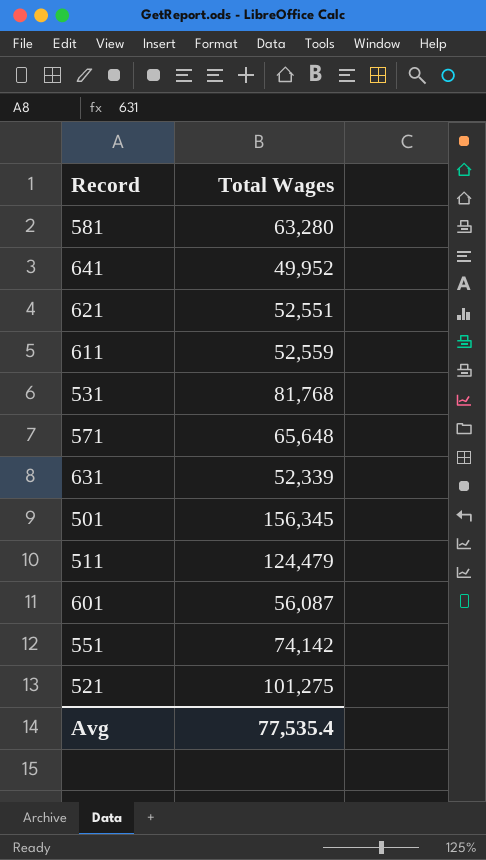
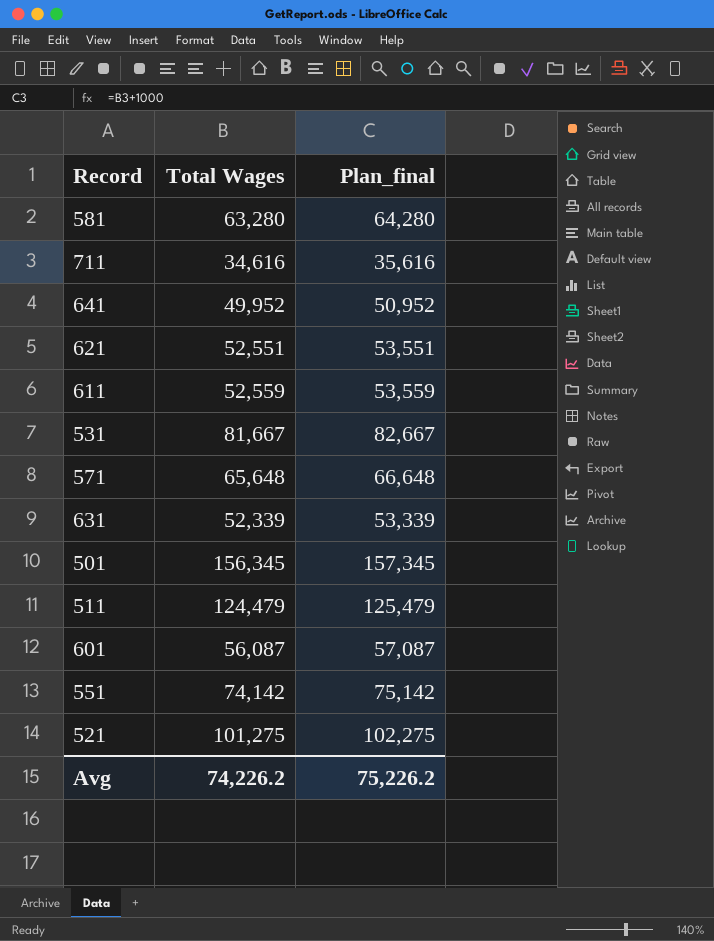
column Plan_final | formula: none -> [Total Wages] + 1000
row 711: none -> 34,616 | 35,616
531 | Total Wages: 81,768 -> 81,667
Avg | Total Wages: 77,535.4 -> 74,226.2

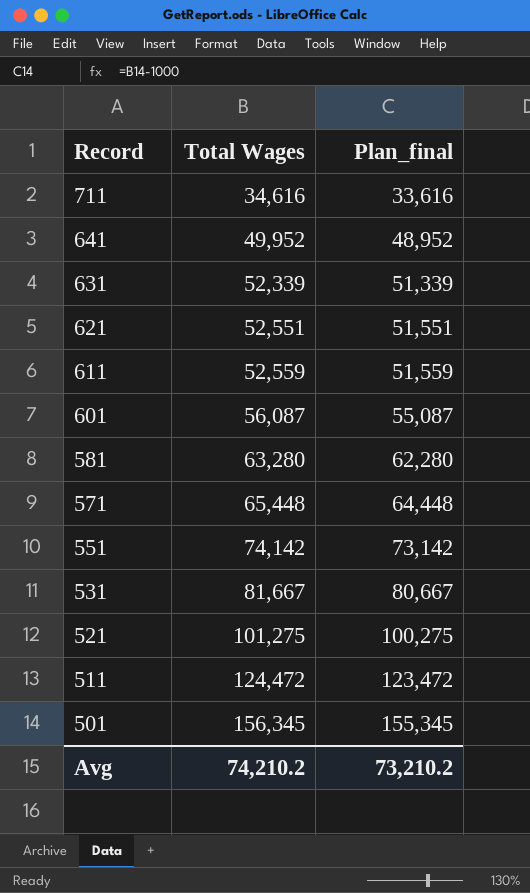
row order: none -> Record descending
column Plan_final | formula: [Total Wages] + 1000 -> [Total Wages] - 1000
571 | Total Wages: 65,648 -> 65,448
511 | Total Wages: 124,479 -> 124,472
Avg | Total Wages: 74,226.2 -> 74,210.2
Avg | Plan_final: 75,226.2 -> 73,210.2

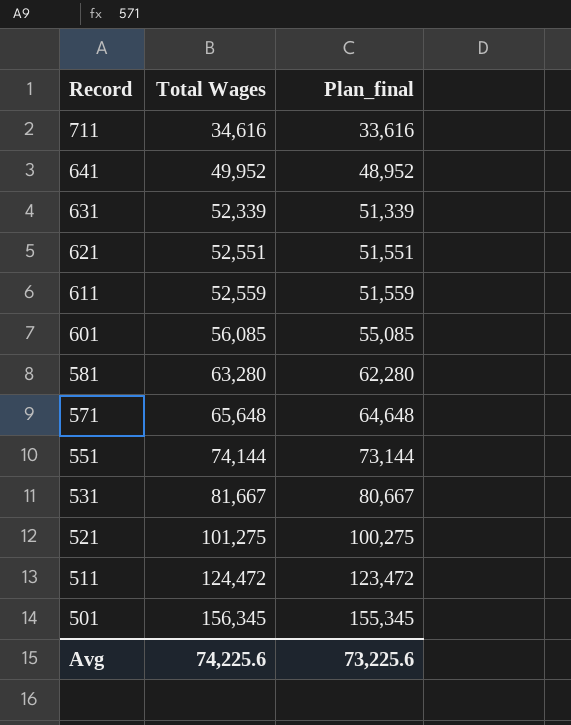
601 | Total Wages: 56,087 -> 56,085
601 | Plan_final: 55,087 -> 55,085
571 | Total Wages: 65,448 -> 65,648
571 | Plan_final: 64,448 -> 64,648
551 | Total Wages: 74,142 -> 74,144
551 | Plan_final: 73,142 -> 73,144
Avg | Total Wages: 74,210.2 -> 74,225.6
Avg | Plan_final: 73,210.2 -> 73,225.6

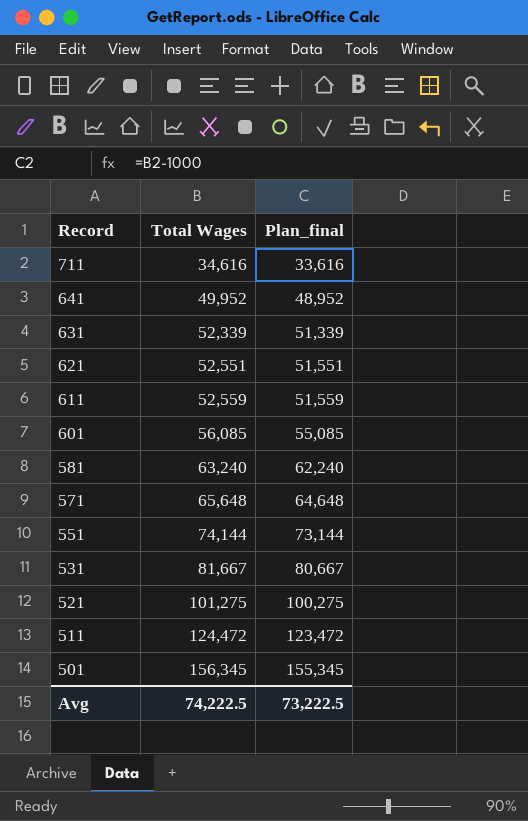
581 | Total Wages: 63,280 -> 63,240
581 | Plan_final: 62,280 -> 62,240
Avg | Total Wages: 74,225.6 -> 74,222.5
Avg | Plan_final: 73,225.6 -> 73,222.5

